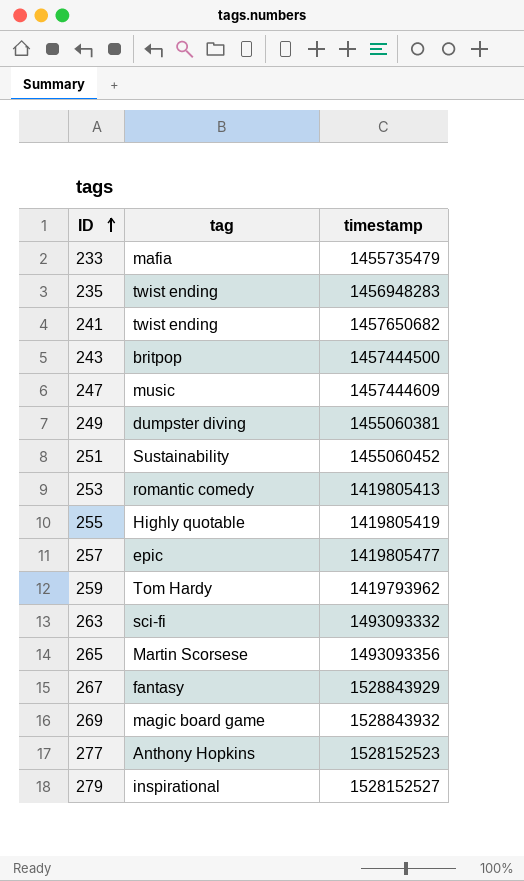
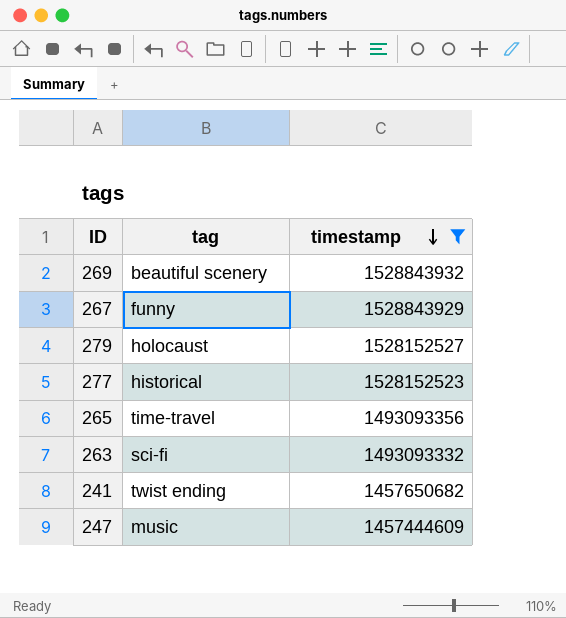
filter: none -> timestamp >= 1457444609
row order: ID ascending -> timestamp descending
269 | tag: magic board game -> beautiful scenery
267 | tag: fantasy -> funny
279 | tag: inspirational -> holocaust
277 | tag: Anthony Hopkins -> historical
265 | tag: Martin Scorsese -> time-travel

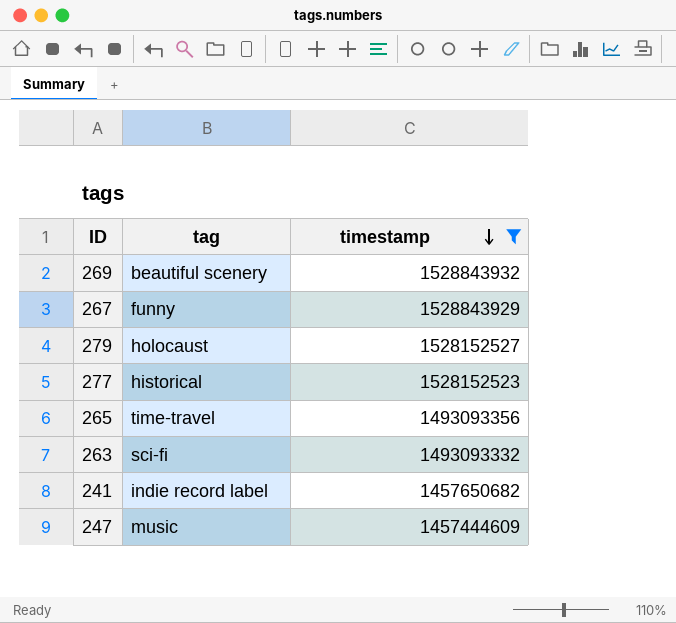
241 | tag: twist ending -> indie record label

